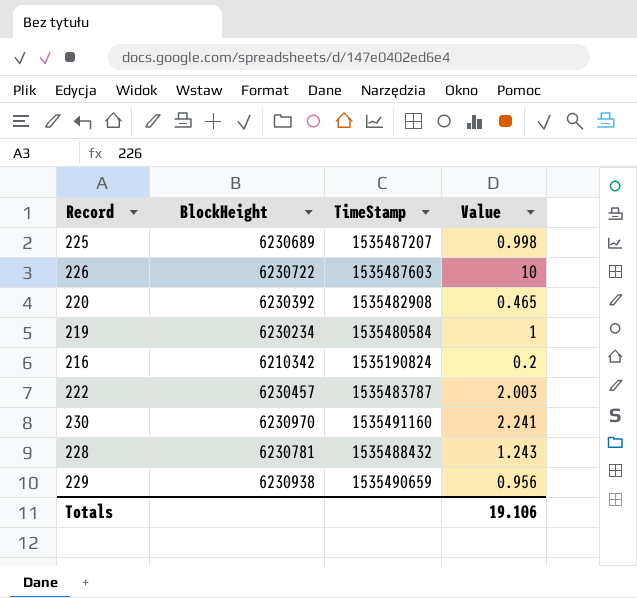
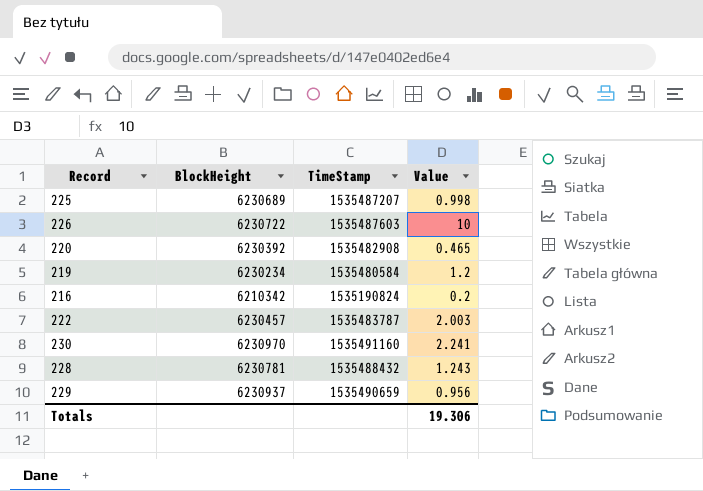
219 | Value: 1 -> 1.2
229 | BlockHeight: 6230938 -> 6230937
Totals | Value: 19.106 -> 19.306

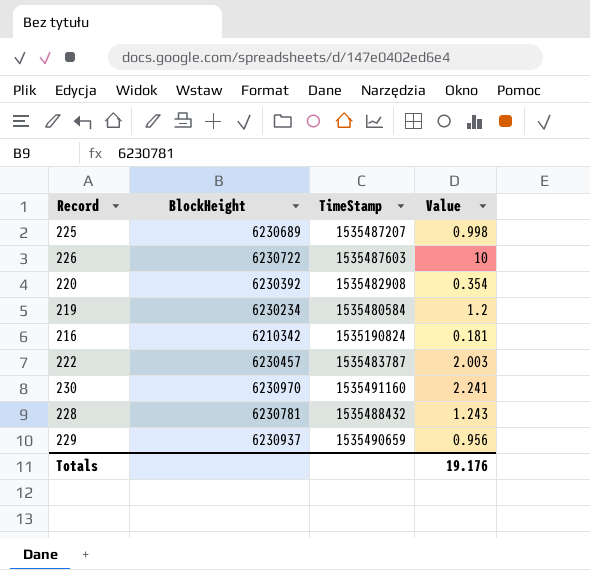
220 | Value: 0.465 -> 0.354
216 | Value: 0.2 -> 0.181
Totals | Value: 19.306 -> 19.176

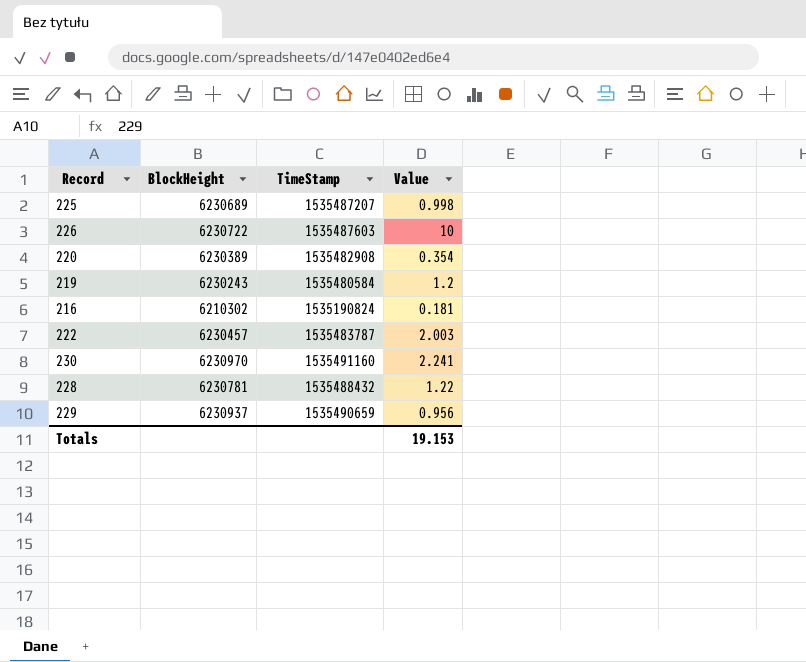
220 | BlockHeight: 6230392 -> 6230389
219 | BlockHeight: 6230234 -> 6230243
216 | BlockHeight: 6210342 -> 6210302
228 | Value: 1.243 -> 1.22
Totals | Value: 19.176 -> 19.153

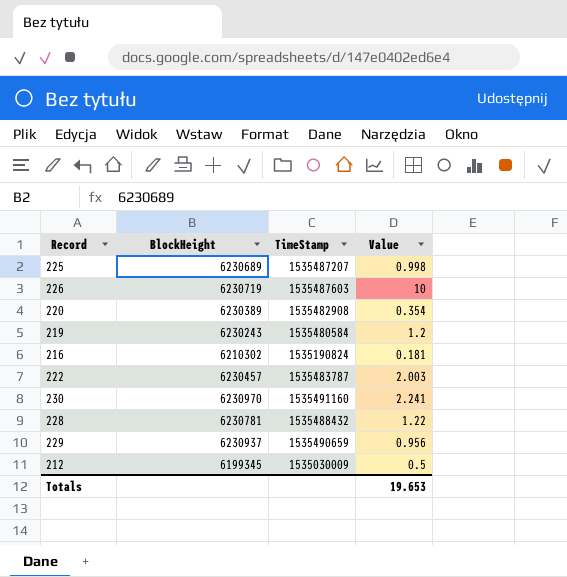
226 | BlockHeight: 6230722 -> 6230719
row 212: none -> 6199345 | 1535030009 | 0.5
Totals | Value: 19.153 -> 19.653

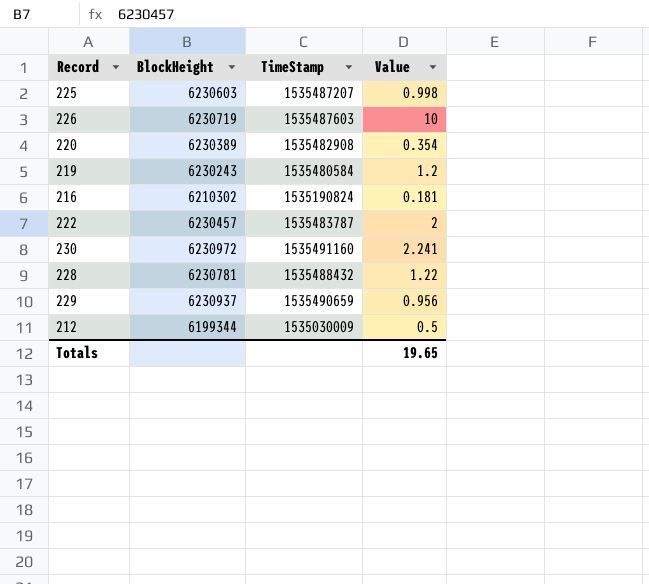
225 | BlockHeight: 6230689 -> 6230603
222 | Value: 2.003 -> 2
230 | BlockHeight: 6230970 -> 6230972
212 | BlockHeight: 6199345 -> 6199344
Totals | Value: 19.653 -> 19.65

